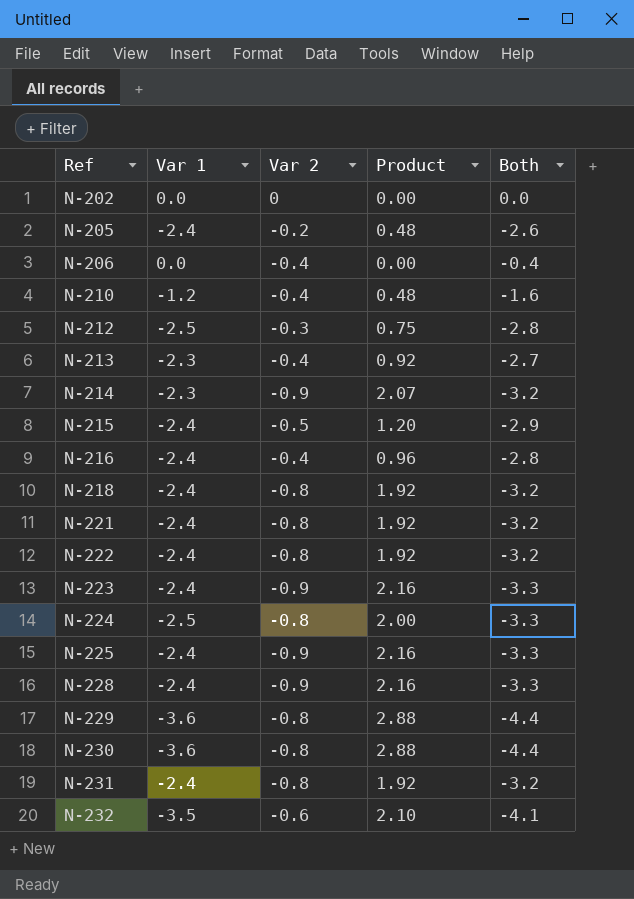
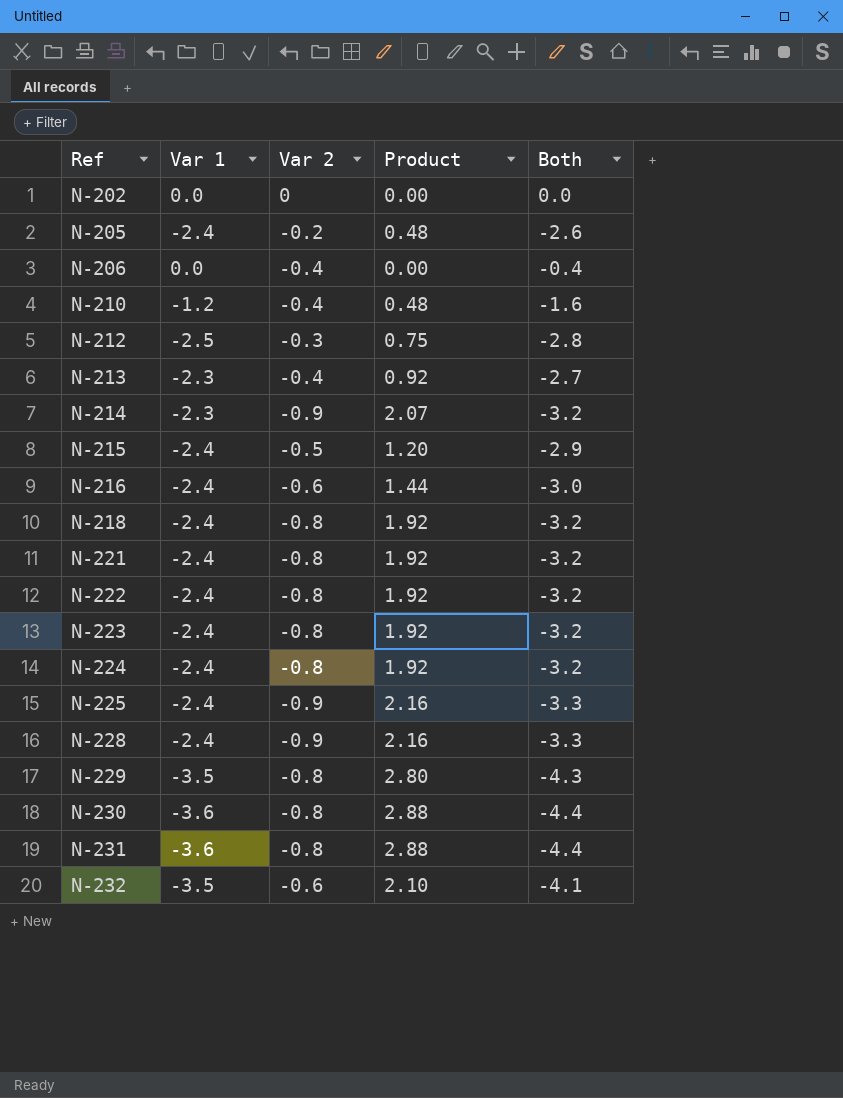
N-216 | Var 2: -0.4 -> -0.6
N-216 | Product: 0.96 -> 1.44
N-216 | Both: -2.8 -> -3.0
N-223 | Var 2: -0.9 -> -0.8
N-223 | Product: 2.16 -> 1.92
N-223 | Both: -3.3 -> -3.2
N-224 | Var 1: -2.5 -> -2.4
N-224 | Product: 2.00 -> 1.92
N-224 | Both: -3.3 -> -3.2
N-229 | Var 1: -3.6 -> -3.5
N-229 | Product: 2.88 -> 2.80
N-229 | Both: -4.4 -> -4.3
N-231 | Var 1: -2.4 -> -3.6
N-231 | Product: 1.92 -> 2.88
N-231 | Both: -3.2 -> -4.4

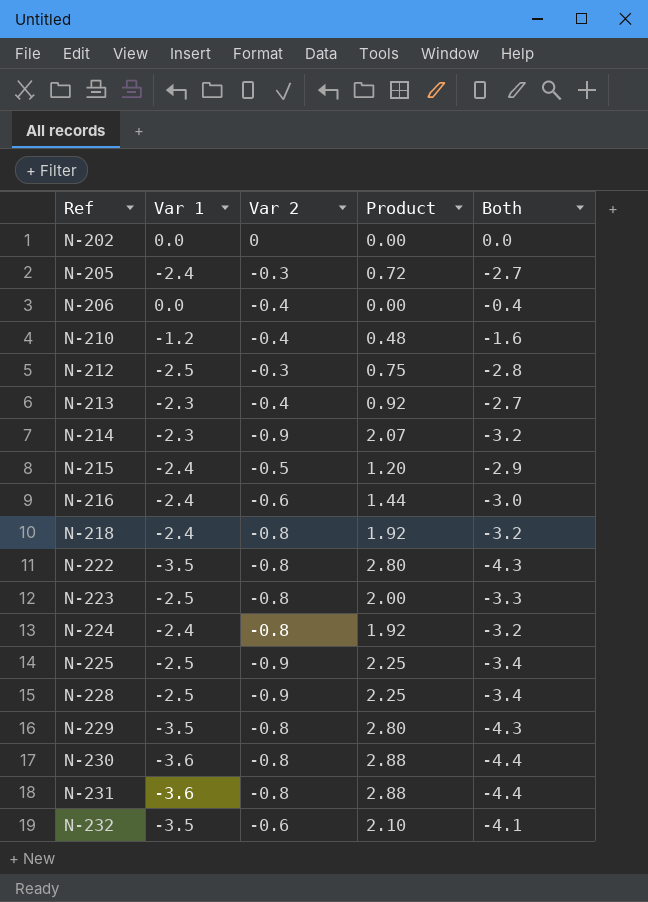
row N-221: -2.4 | -0.8 | 1.92 | -3.2 -> none
N-205 | Var 2: -0.2 -> -0.3
N-205 | Product: 0.48 -> 0.72
N-205 | Both: -2.6 -> -2.7
N-222 | Var 1: -2.4 -> -3.5
N-222 | Product: 1.92 -> 2.80
N-222 | Both: -3.2 -> -4.3
N-223 | Var 1: -2.4 -> -2.5
N-223 | Product: 1.92 -> 2.00
N-223 | Both: -3.2 -> -3.3
N-225 | Var 1: -2.4 -> -2.5
N-225 | Product: 2.16 -> 2.25
N-225 | Both: -3.3 -> -3.4
N-228 | Var 1: -2.4 -> -2.5
N-228 | Product: 2.16 -> 2.25
N-228 | Both: -3.3 -> -3.4

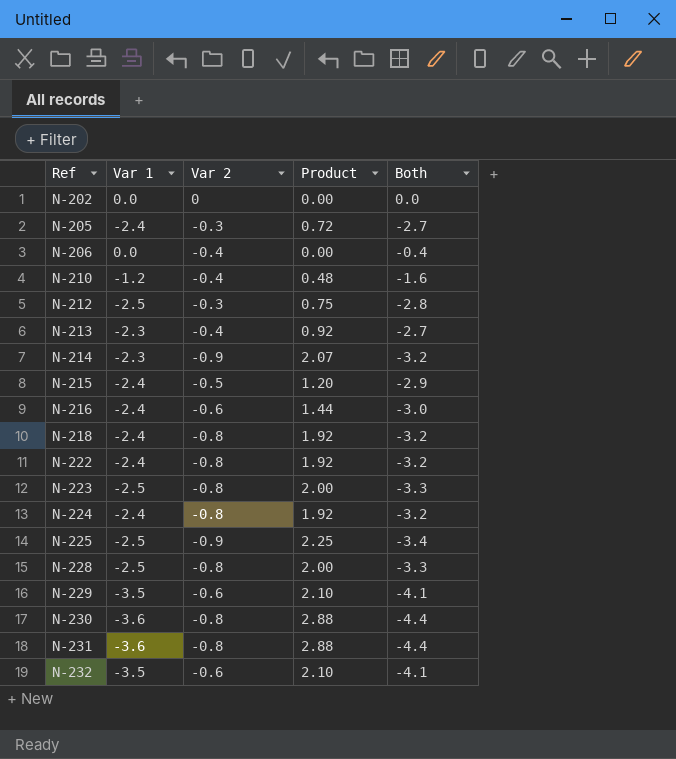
N-222 | Var 1: -3.5 -> -2.4
N-222 | Product: 2.80 -> 1.92
N-222 | Both: -4.3 -> -3.2
N-228 | Var 2: -0.9 -> -0.8
N-228 | Product: 2.25 -> 2.00
N-228 | Both: -3.4 -> -3.3
N-229 | Var 2: -0.8 -> -0.6
N-229 | Product: 2.80 -> 2.10
N-229 | Both: -4.3 -> -4.1

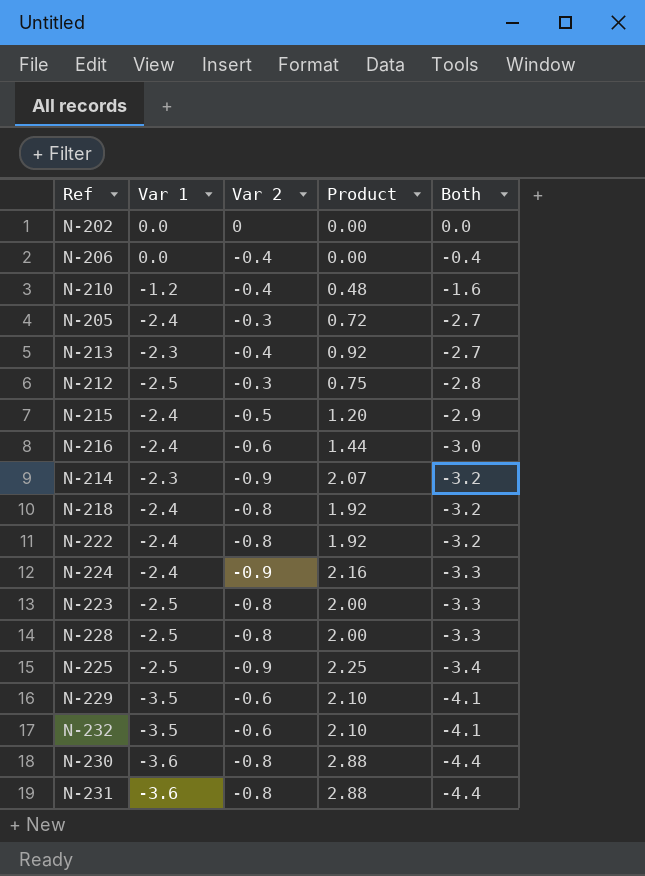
row order: Ref ascending -> Both descending
N-224 | Var 2: -0.8 -> -0.9
N-224 | Product: 1.92 -> 2.16
N-224 | Both: -3.2 -> -3.3

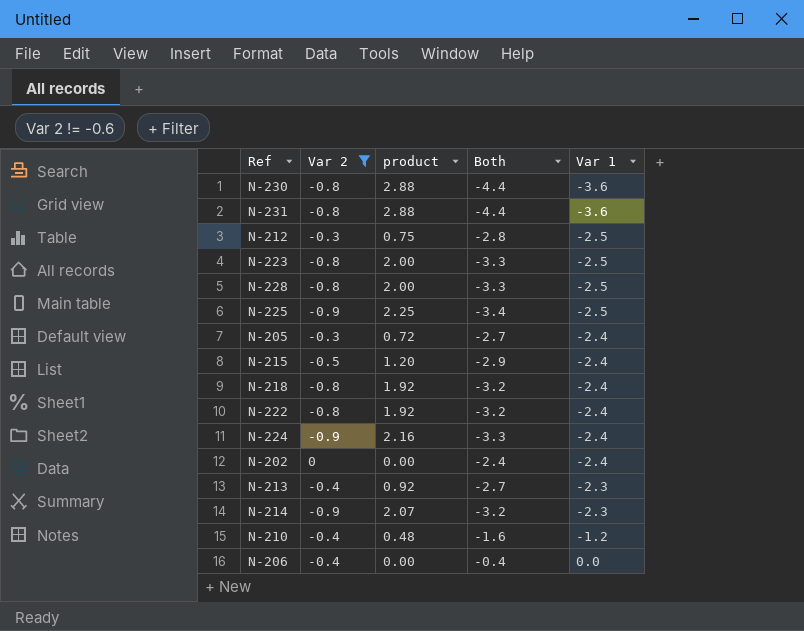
filter: none -> Var 2 != -0.6
row order: Both descending -> Var 1 ascending
column name: Product -> product
column Var 1 | position: 2 -> 5
N-202 | Both: 0.0 -> -2.4
N-202 | Var 1: 0.0 -> -2.4

